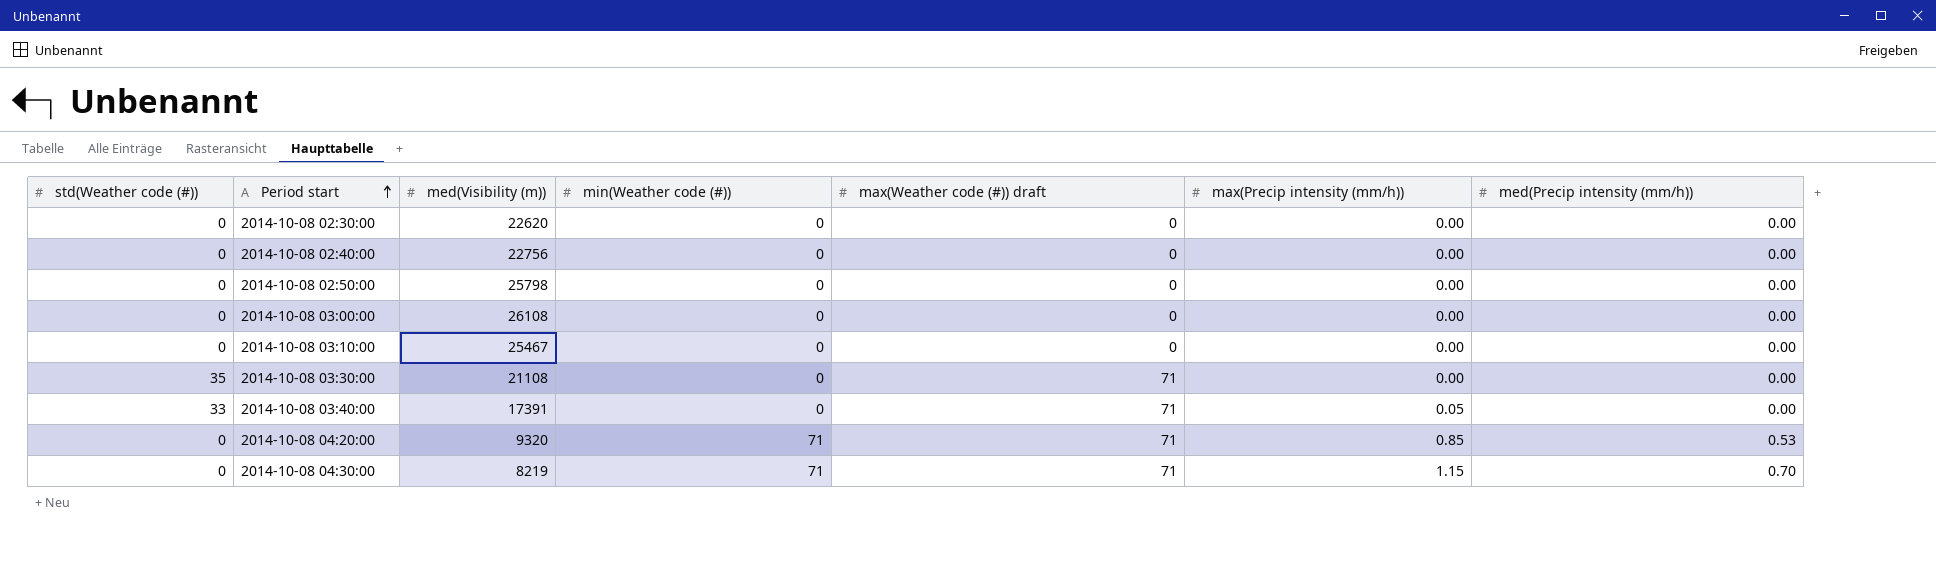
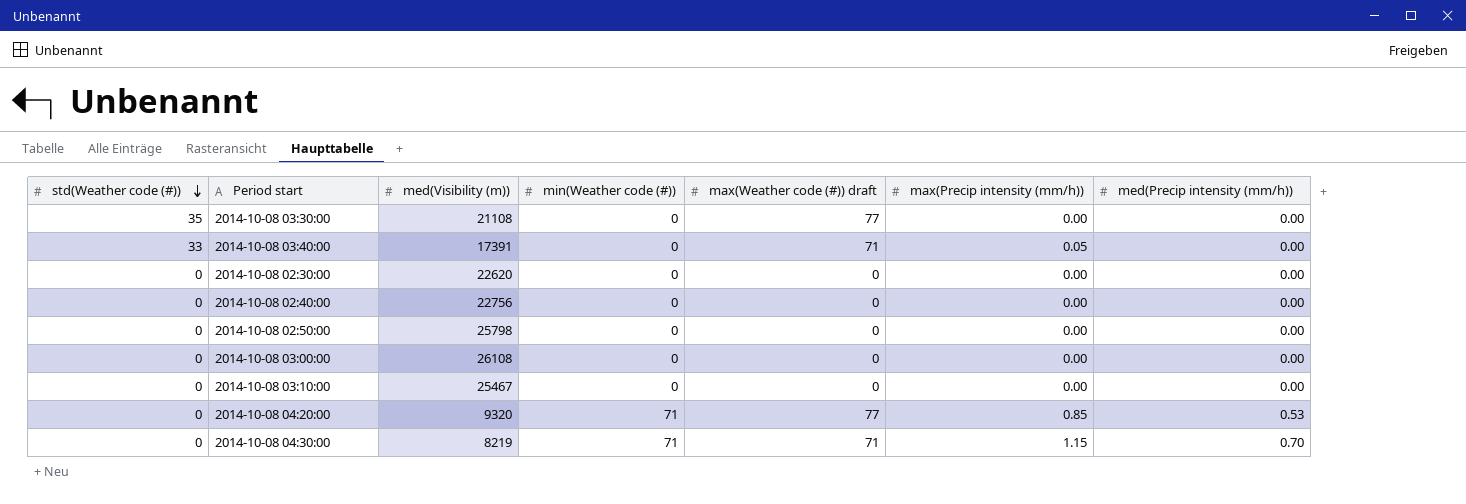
row order: Period start ascending -> std(Weather code (#)) descending
2014-10-08 03:30:00 | max(Weather code (#)) draft: 71 -> 77
2014-10-08 04:20:00 | max(Weather code (#)) draft: 71 -> 77

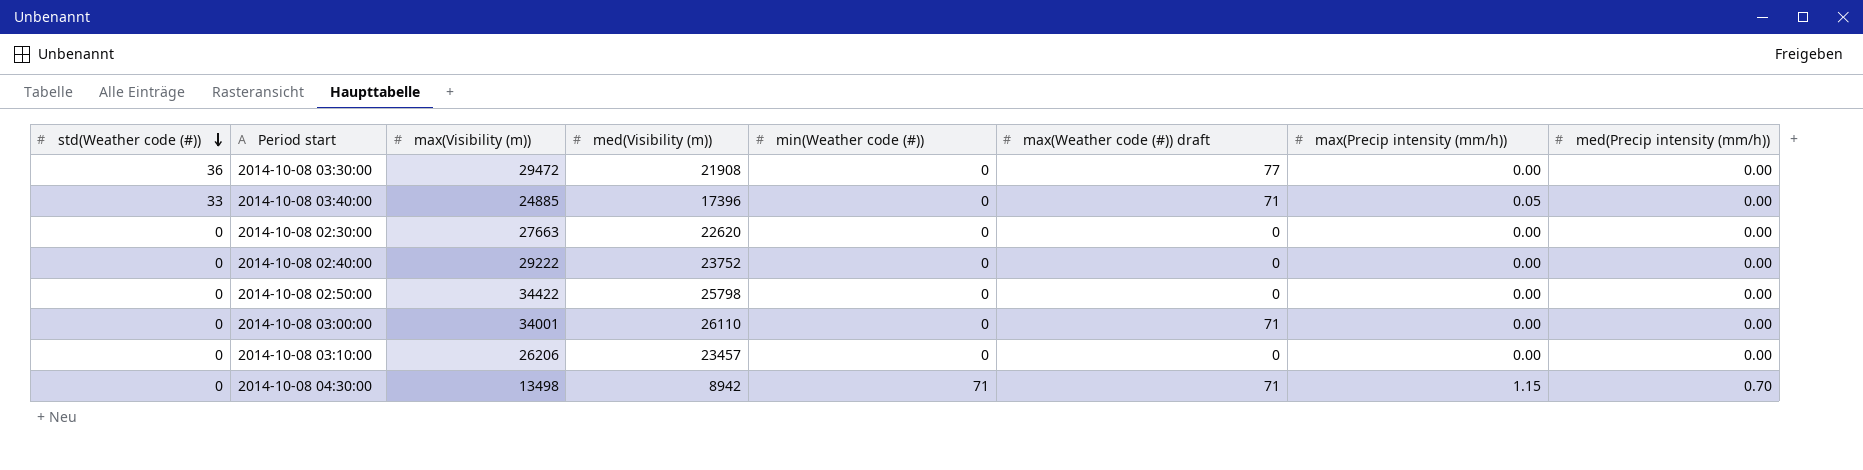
column max(Visibility (m)) | position: none -> 3
row 2014-10-08 04:20:00: 0 | 9320 | 71 | 77 | 0.85 | 0.53 -> none
2014-10-08 03:30:00 | std(Weather code (#)): 35 -> 36
2014-10-08 03:30:00 | med(Visibility (m)): 21108 -> 21908
2014-10-08 03:40:00 | med(Visibility (m)): 17391 -> 17396
2014-10-08 02:40:00 | med(Visibility (m)): 22756 -> 23752
2014-10-08 03:00:00 | med(Visibility (m)): 26108 -> 26110
2014-10-08 03:00:00 | max(Weather code (#)) draft: 0 -> 71
2014-10-08 03:10:00 | med(Visibility (m)): 25467 -> 23457
2014-10-08 04:30:00 | med(Visibility (m)): 8219 -> 8942

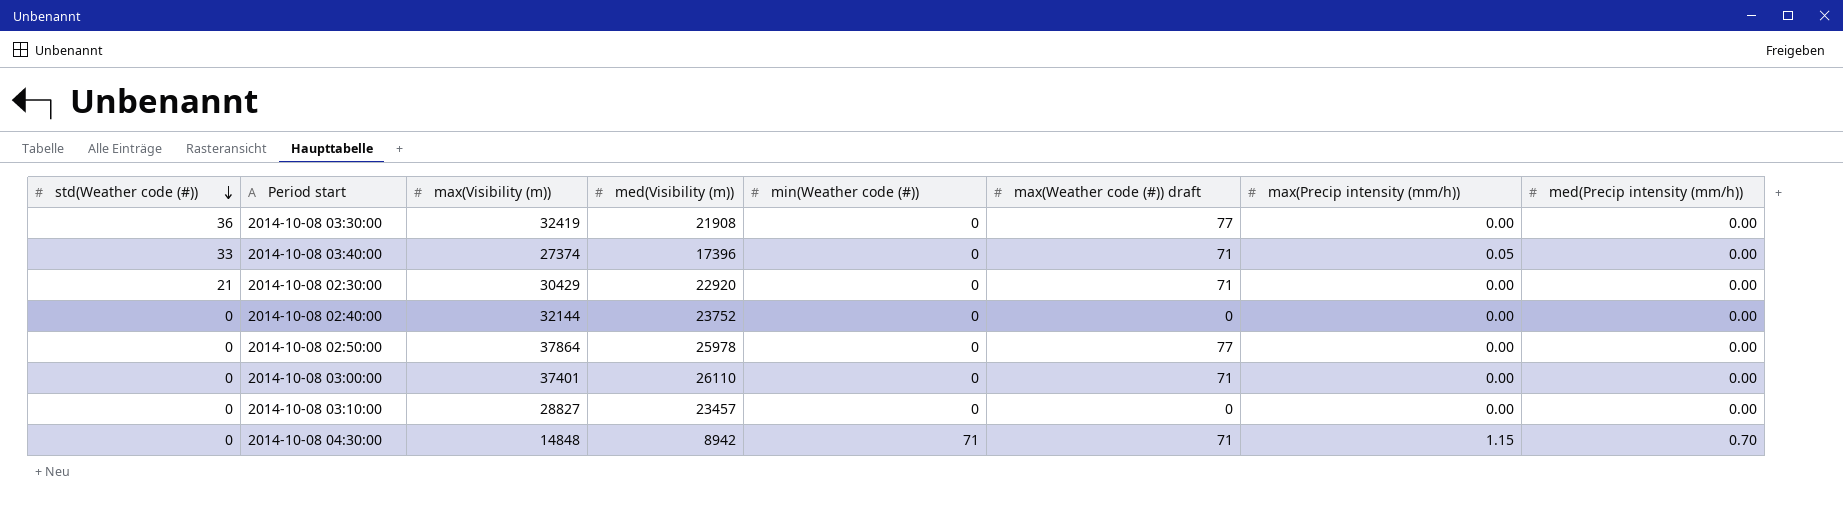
2014-10-08 03:30:00 | max(Visibility (m)): 29472 -> 32419
2014-10-08 03:40:00 | max(Visibility (m)): 24885 -> 27374
2014-10-08 02:30:00 | std(Weather code (#)): 0 -> 21
2014-10-08 02:30:00 | max(Visibility (m)): 27663 -> 30429
2014-10-08 02:30:00 | med(Visibility (m)): 22620 -> 22920
2014-10-08 02:30:00 | max(Weather code (#)) draft: 0 -> 71
2014-10-08 02:40:00 | max(Visibility (m)): 29222 -> 32144
2014-10-08 02:50:00 | max(Visibility (m)): 34422 -> 37864
2014-10-08 02:50:00 | med(Visibility (m)): 25798 -> 25978
2014-10-08 02:50:00 | max(Weather code (#)) draft: 0 -> 77
2014-10-08 03:00:00 | max(Visibility (m)): 34001 -> 37401
2014-10-08 03:10:00 | max(Visibility (m)): 26206 -> 28827
2014-10-08 04:30:00 | max(Visibility (m)): 13498 -> 14848

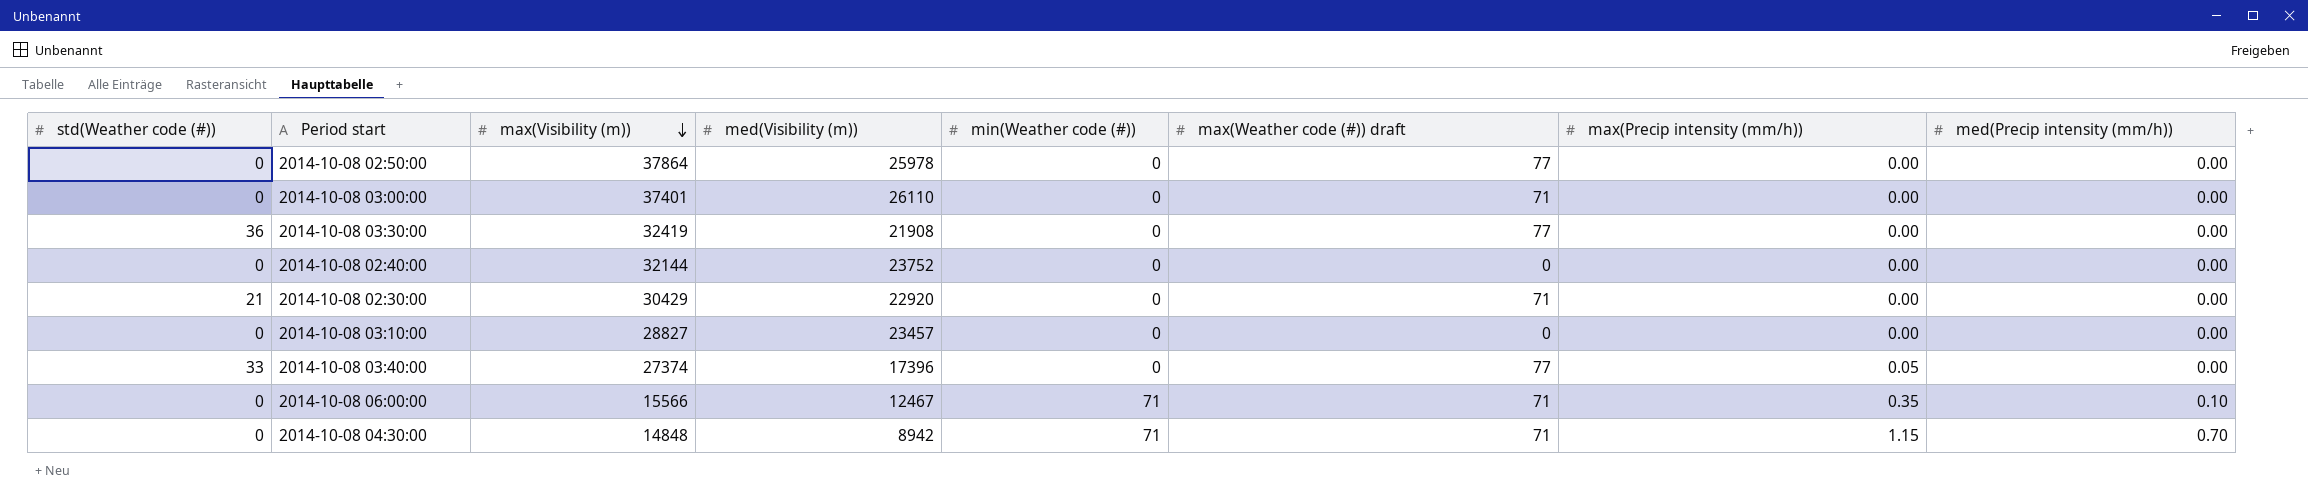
row order: std(Weather code (#)) descending -> max(Visibility (m)) descending
2014-10-08 03:40:00 | max(Weather code (#)) draft: 71 -> 77
row 2014-10-08 06:00:00: none -> 0 | 15566 | 12467 | 71 | 71 | 0.35 | 0.10

